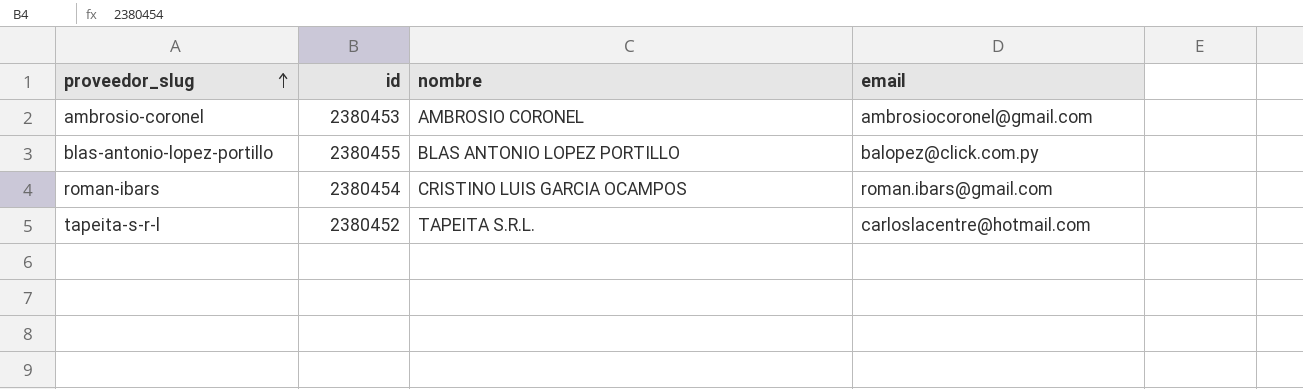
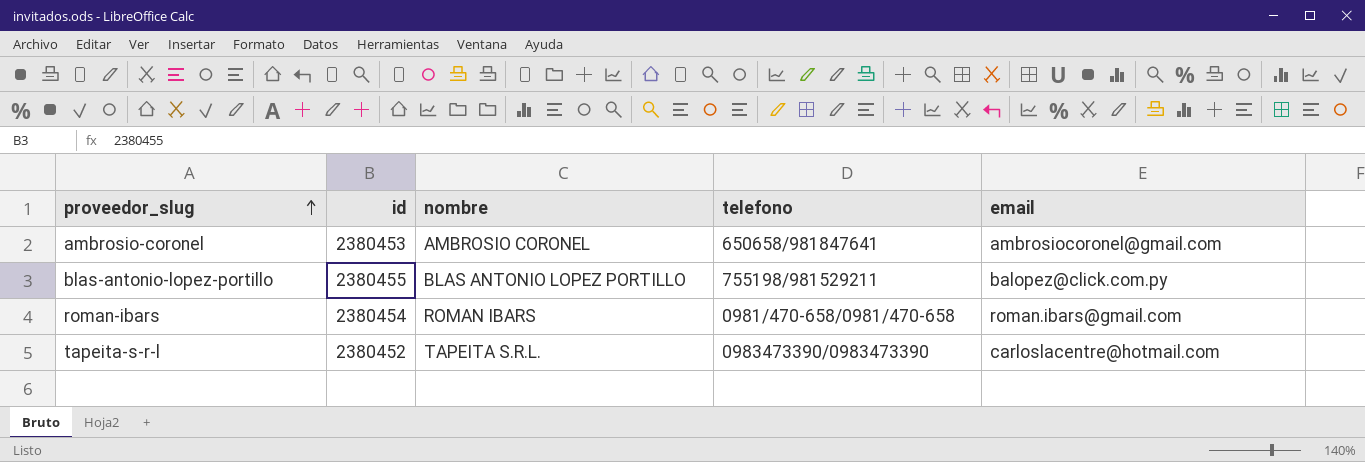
column telefono | position: none -> 4
roman-ibars | nombre: CRISTINO LUIS GARCIA OCAMPOS -> ROMAN IBARS

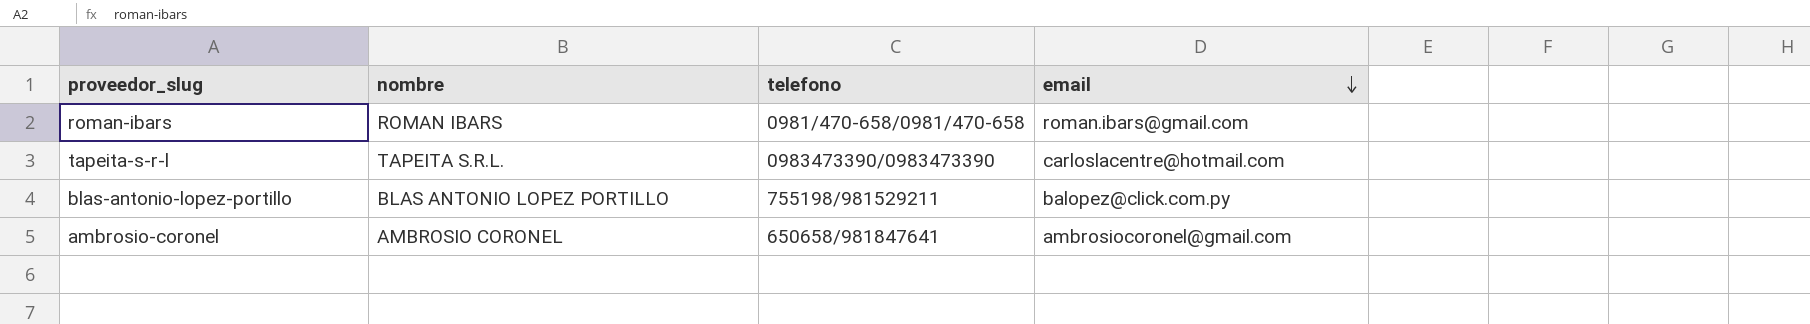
row order: proveedor_slug ascending -> email descending
column id | position: 2 -> none

